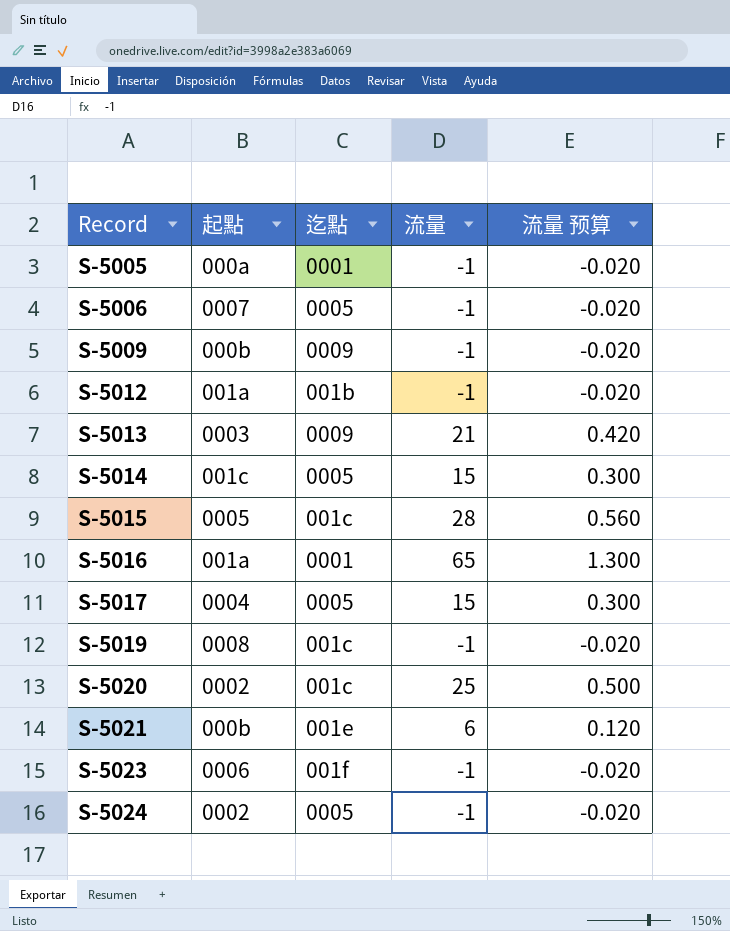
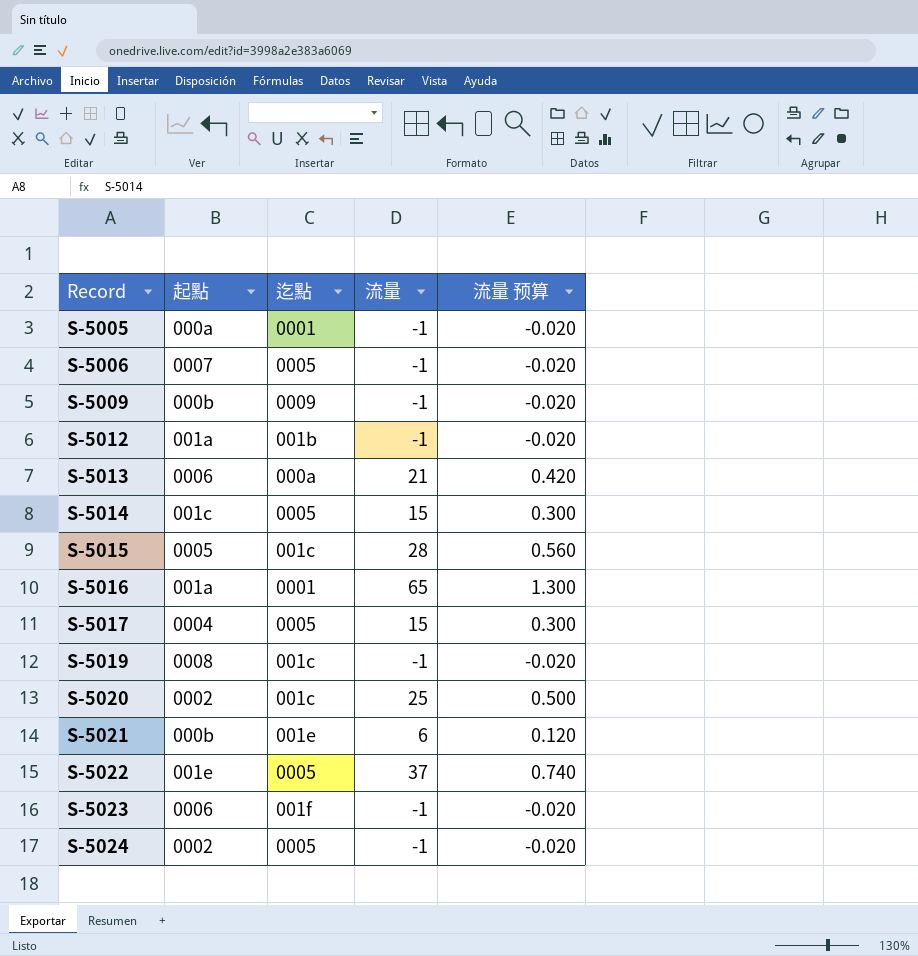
S-5013 | 起點: 0003 -> 0006
S-5013 | 迄點: 0009 -> 000a
row S-5022: none -> 001e | 0005 | 37 | 0.740

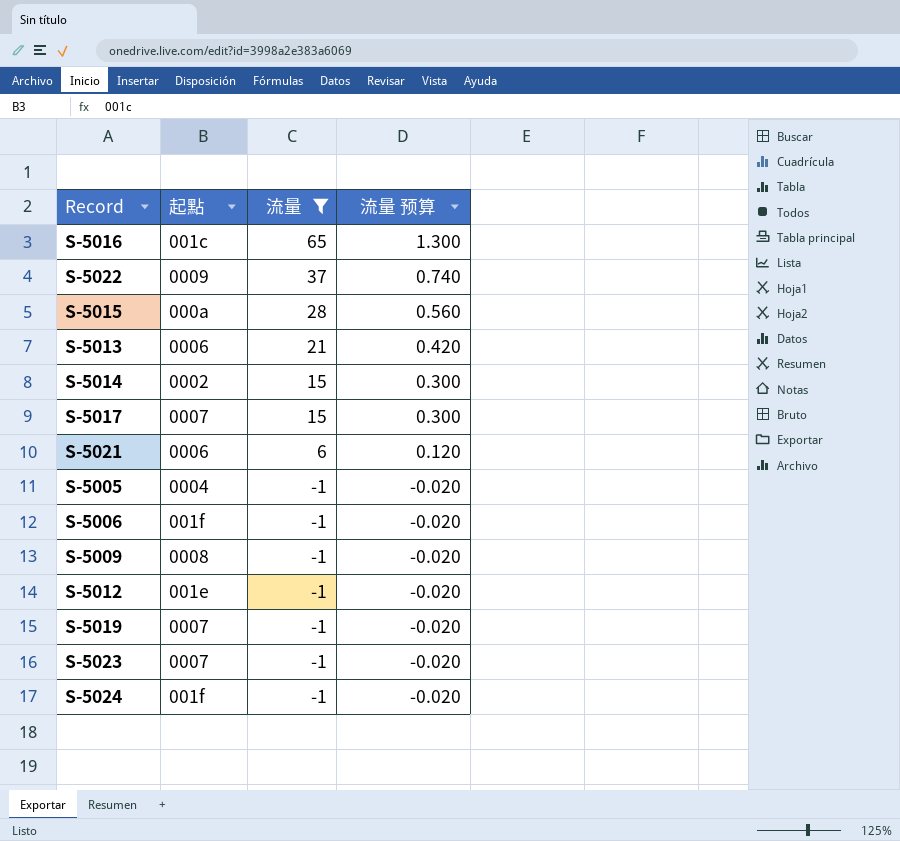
filter: none -> 流量 != 25
row order: Record ascending -> 流量 descending
column 迄點 | position: 3 -> none
S-5016 | 起點: 001a -> 001c
S-5022 | 起點: 001e -> 0009
S-5015 | 起點: 0005 -> 000a
S-5014 | 起點: 001c -> 0002
S-5017 | 起點: 0004 -> 0007
S-5021 | 起點: 000b -> 0006
S-5005 | 起點: 000a -> 0004
S-5006 | 起點: 0007 -> 001f
S-5009 | 起點: 000b -> 0008
S-5012 | 起點: 001a -> 001e
S-5019 | 起點: 0008 -> 0007
S-5023 | 起點: 0006 -> 0007
S-5024 | 起點: 0002 -> 001f

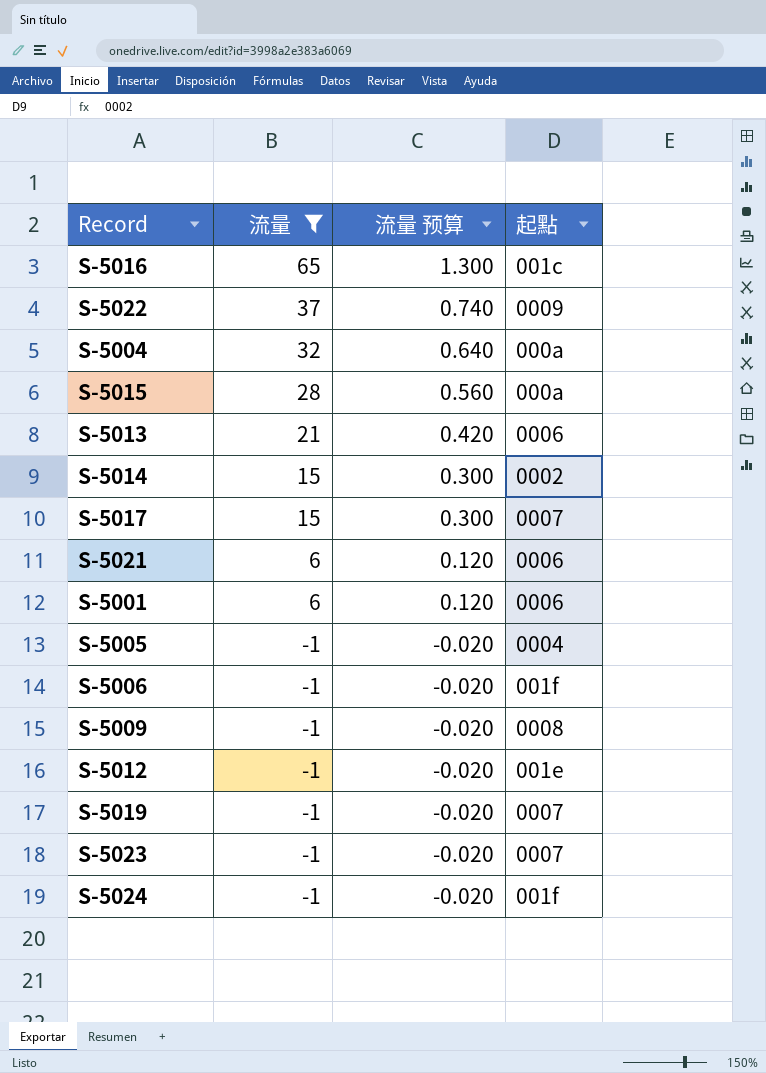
column 起點 | position: 2 -> 4
row S-5004: none -> 32 | 0.640 | 000a
row S-5001: none -> 6 | 0.120 | 0006

